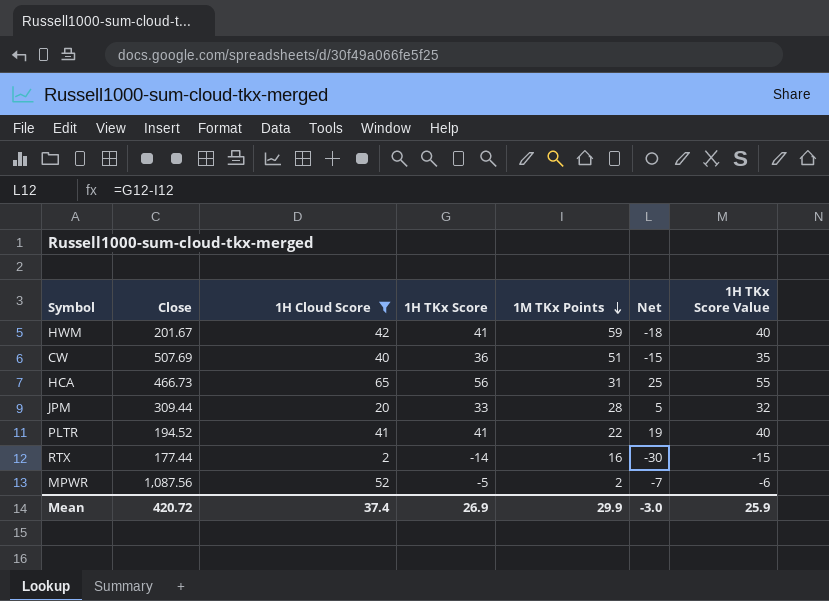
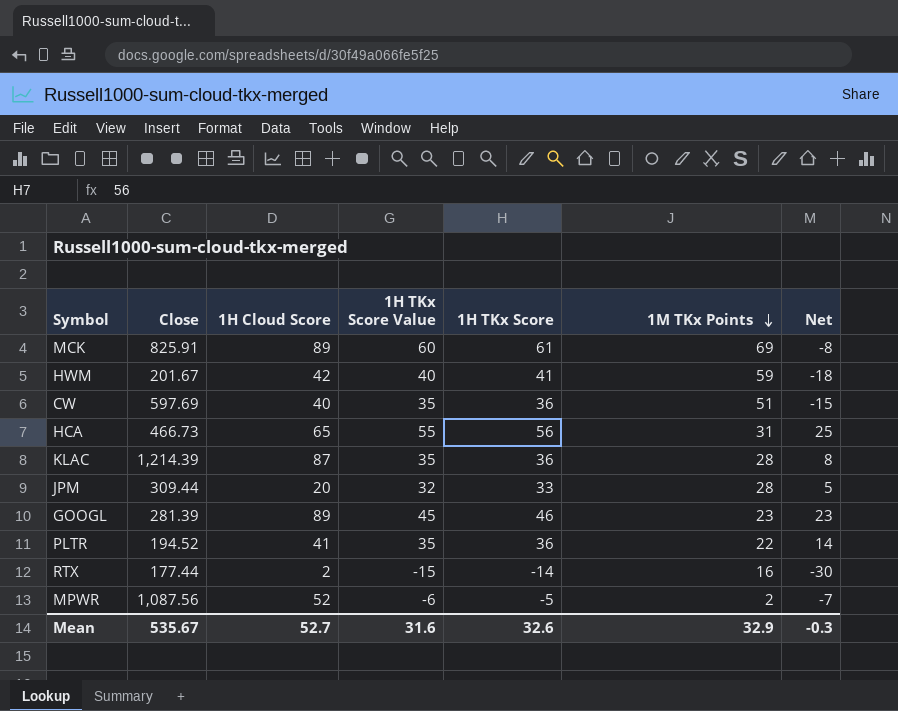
filter: 1H Cloud Score <= 65 -> none
column 1H TKx Score Value | position: 7 -> 4
CW | Close: 507.69 -> 597.69
PLTR | 1H TKx Score Value: 40 -> 35
PLTR | 1H TKx Score: 41 -> 36
PLTR | Net: 19 -> 14
Mean | Close: 420.72 -> 535.67
Mean | 1H Cloud Score: 37.4 -> 52.7
Mean | 1H TKx Score Value: 25.9 -> 31.6
Mean | 1H TKx Score: 26.9 -> 32.6
Mean | 1M TKx Points: 29.9 -> 32.9
Mean | Net: -3.0 -> -0.3

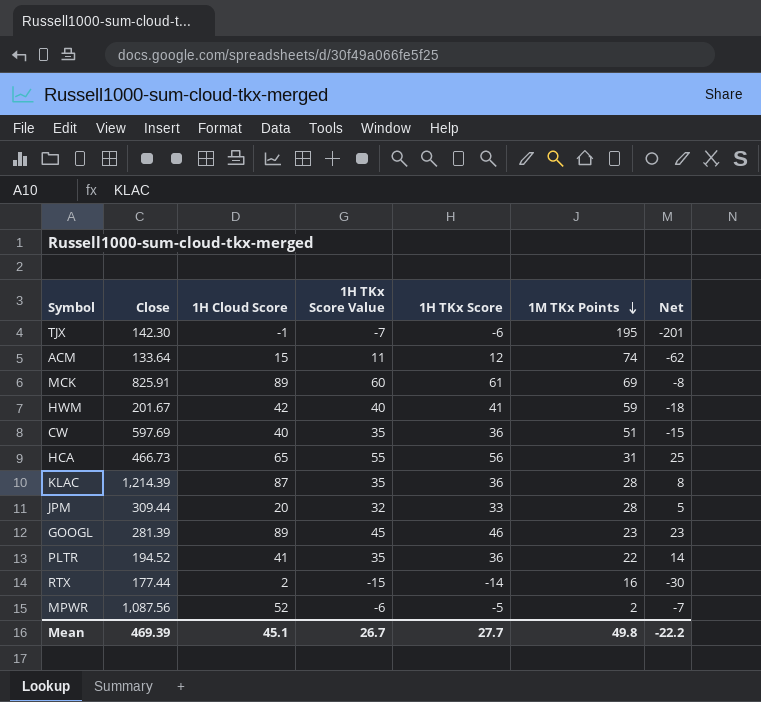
row TJX: none -> 142.30 | -1 | -7 | -6 | 195 | -201
row ACM: none -> 133.64 | 15 | 11 | 12 | 74 | -62
Mean | Close: 535.67 -> 469.39
Mean | 1H Cloud Score: 52.7 -> 45.1
Mean | 1H TKx Score Value: 31.6 -> 26.7
Mean | 1H TKx Score: 32.6 -> 27.7
Mean | 1M TKx Points: 32.9 -> 49.8
Mean | Net: -0.3 -> -22.2

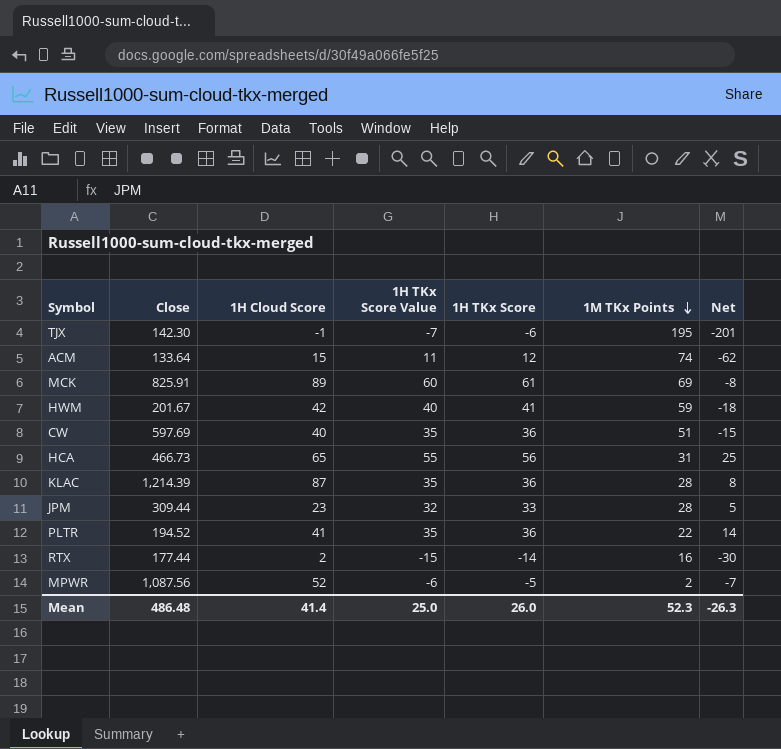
row GOOGL: 281.39 | 89 | 45 | 46 | 23 | 23 -> none
JPM | 1H Cloud Score: 20 -> 23
Mean | Close: 469.39 -> 486.48
Mean | 1H Cloud Score: 45.1 -> 41.4
Mean | 1H TKx Score Value: 26.7 -> 25.0
Mean | 1H TKx Score: 27.7 -> 26.0
Mean | 1M TKx Points: 49.8 -> 52.3
Mean | Net: -22.2 -> -26.3

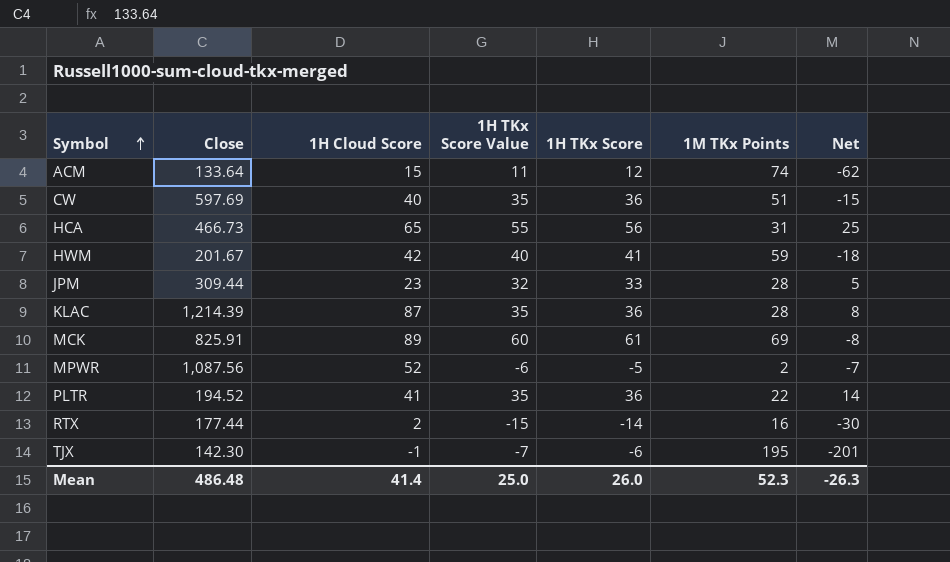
row order: 1M TKx Points descending -> Symbol ascending

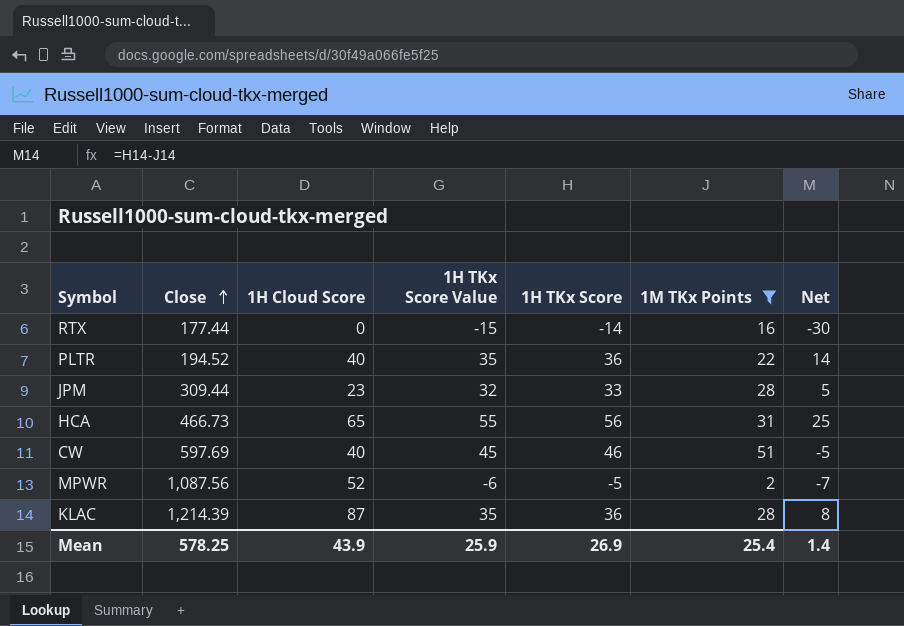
filter: none -> 1M TKx Points <= 51
row order: Symbol ascending -> Close ascending
RTX | 1H Cloud Score: 2 -> 0
PLTR | 1H Cloud Score: 41 -> 40
CW | 1H TKx Score Value: 35 -> 45
CW | 1H TKx Score: 36 -> 46
CW | Net: -15 -> -5
Mean | Close: 486.48 -> 578.25
Mean | 1H Cloud Score: 41.4 -> 43.9
Mean | 1H TKx Score Value: 25.0 -> 25.9
Mean | 1H TKx Score: 26.0 -> 26.9
Mean | 1M TKx Points: 52.3 -> 25.4
Mean | Net: -26.3 -> 1.4

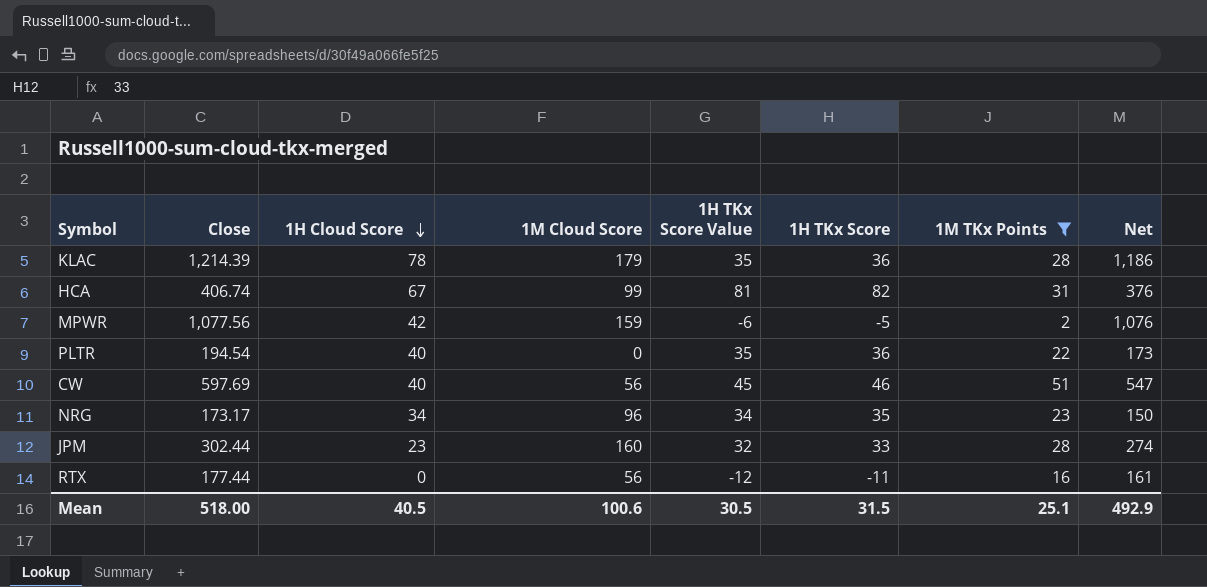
row order: Close ascending -> 1H Cloud Score descending
column 1M Cloud Score | position: none -> 4
column Net | formula: [1H TKx Score] - [1M TKx Points] -> [Close] - [1M TKx Points]
KLAC | 1H Cloud Score: 87 -> 78
HCA | Close: 466.73 -> 406.74
HCA | 1H Cloud Score: 65 -> 67
HCA | 1H TKx Score Value: 55 -> 81
HCA | 1H TKx Score: 56 -> 82
MPWR | Close: 1,087.56 -> 1,077.56
MPWR | 1H Cloud Score: 52 -> 42
PLTR | Close: 194.52 -> 194.54
row NRG: none -> 173.17 | 34 | 96 | 34 | 35 | 23 | 150
JPM | Close: 309.44 -> 302.44
RTX | 1H TKx Score Value: -15 -> -12
RTX | 1H TKx Score: -14 -> -11
Mean | Close: 578.25 -> 518.00
Mean | 1H Cloud Score: 43.9 -> 40.5
Mean | 1H TKx Score Value: 25.9 -> 30.5
Mean | 1H TKx Score: 26.9 -> 31.5
Mean | 1M TKx Points: 25.4 -> 25.1
Mean | Net: 1.4 -> 492.9

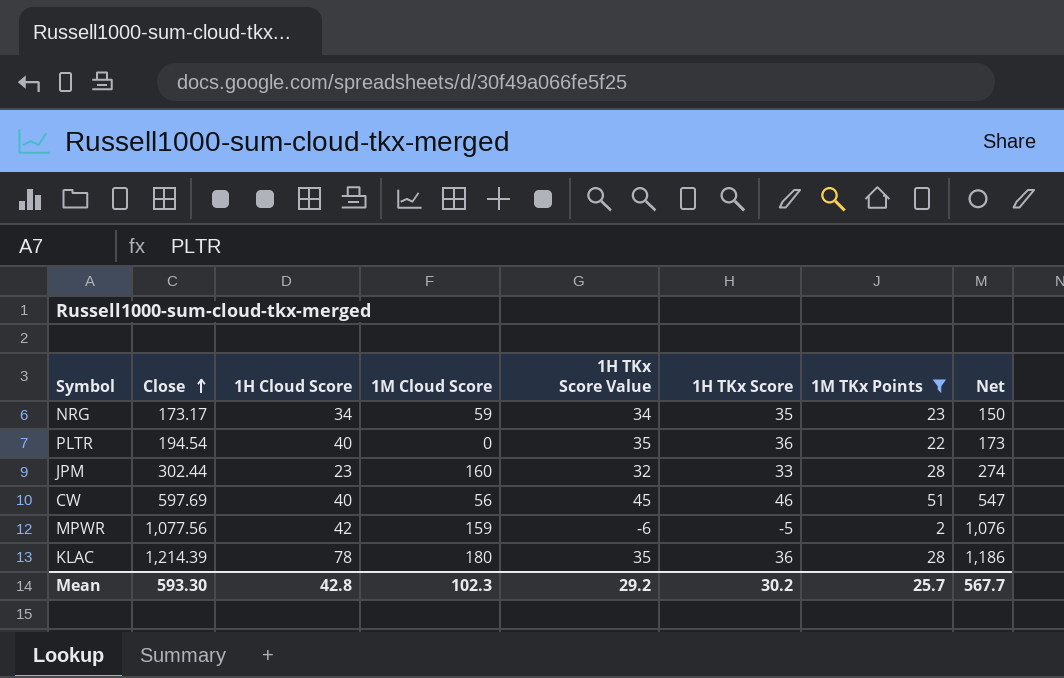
row order: 1H Cloud Score descending -> Close ascending
row HCA: 406.74 | 67 | 99 | 81 | 82 | 31 | 376 -> none
row RTX: 177.44 | 0 | 56 | -12 | -11 | 16 | 161 -> none
NRG | 1M Cloud Score: 96 -> 59
KLAC | 1M Cloud Score: 179 -> 180
Mean | Close: 518.00 -> 593.30
Mean | 1H Cloud Score: 40.5 -> 42.8
Mean | 1M Cloud Score: 100.6 -> 102.3
Mean | 1H TKx Score Value: 30.5 -> 29.2
Mean | 1H TKx Score: 31.5 -> 30.2
Mean | 1M TKx Points: 25.1 -> 25.7
Mean | Net: 492.9 -> 567.7

